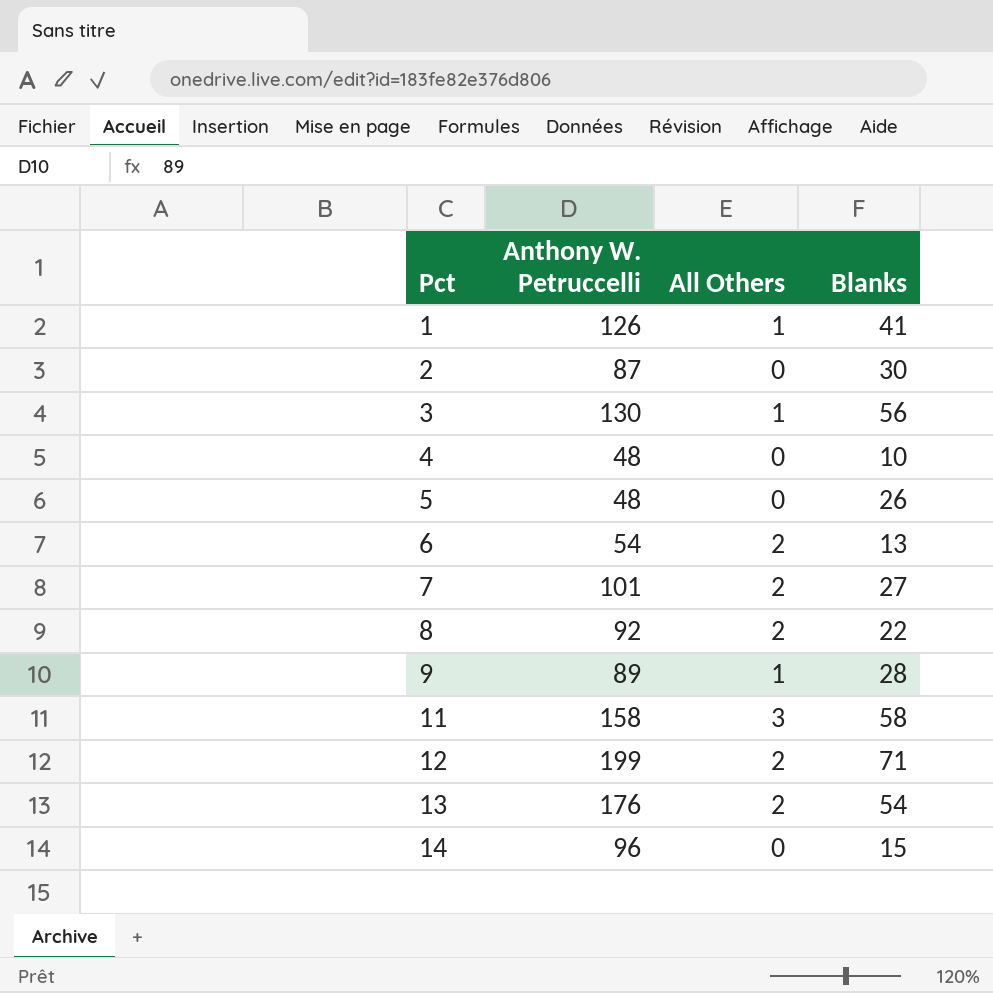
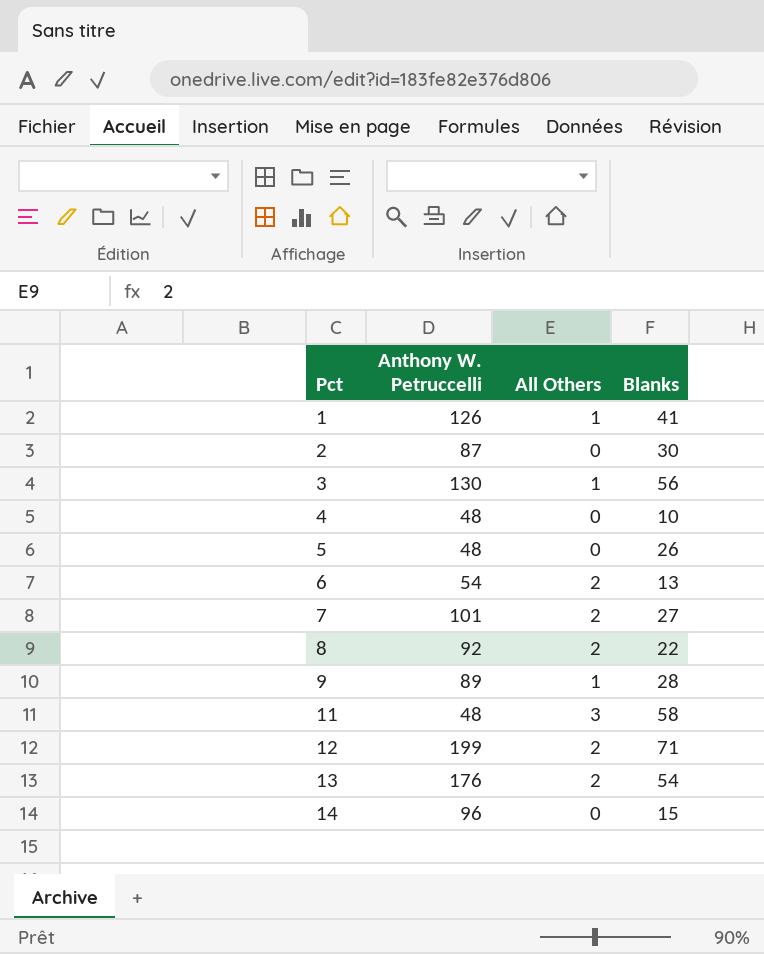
11 | Anthony W. Petruccelli: 158 -> 48

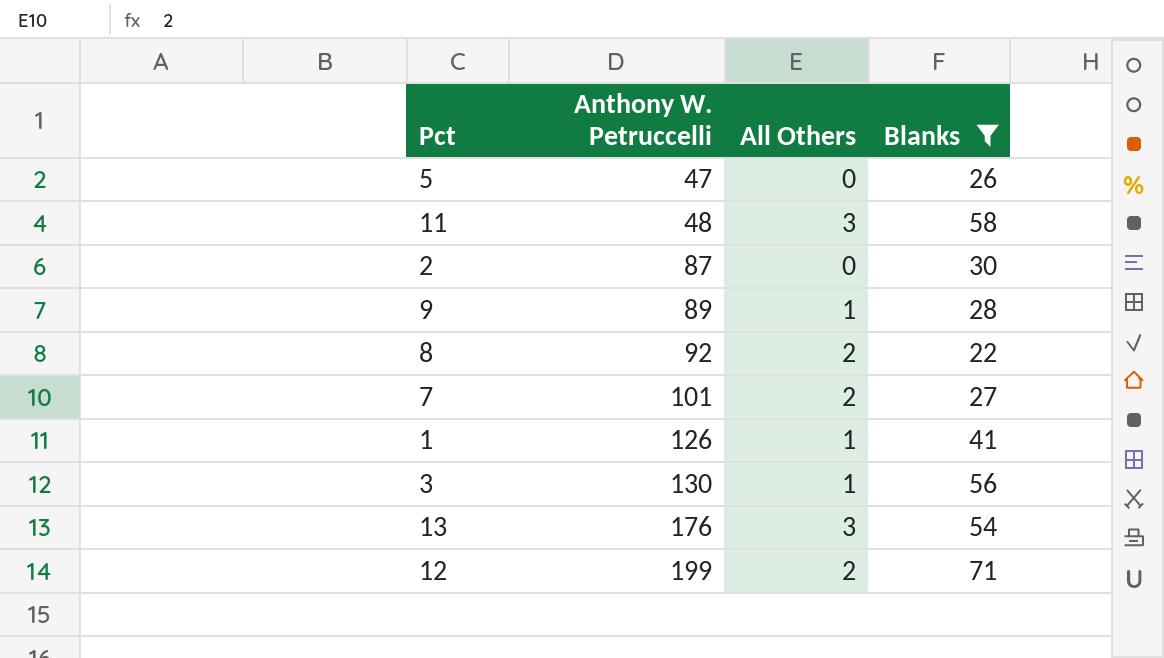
filter: none -> Blanks >= 22
row order: Pct ascending -> Anthony W. Petruccelli ascending
5 | Anthony W. Petruccelli: 48 -> 47
13 | All Others: 2 -> 3

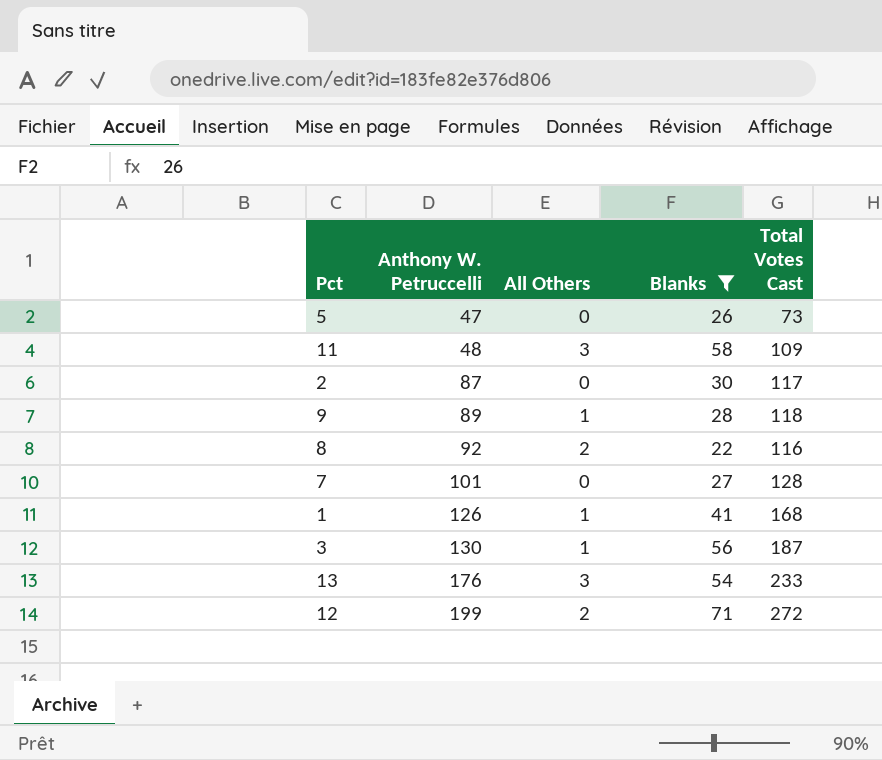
column Total Votes Cast | formula: none -> [Anthony W. Petruccelli] + [All Others] + [Blanks]
7 | All Others: 2 -> 0

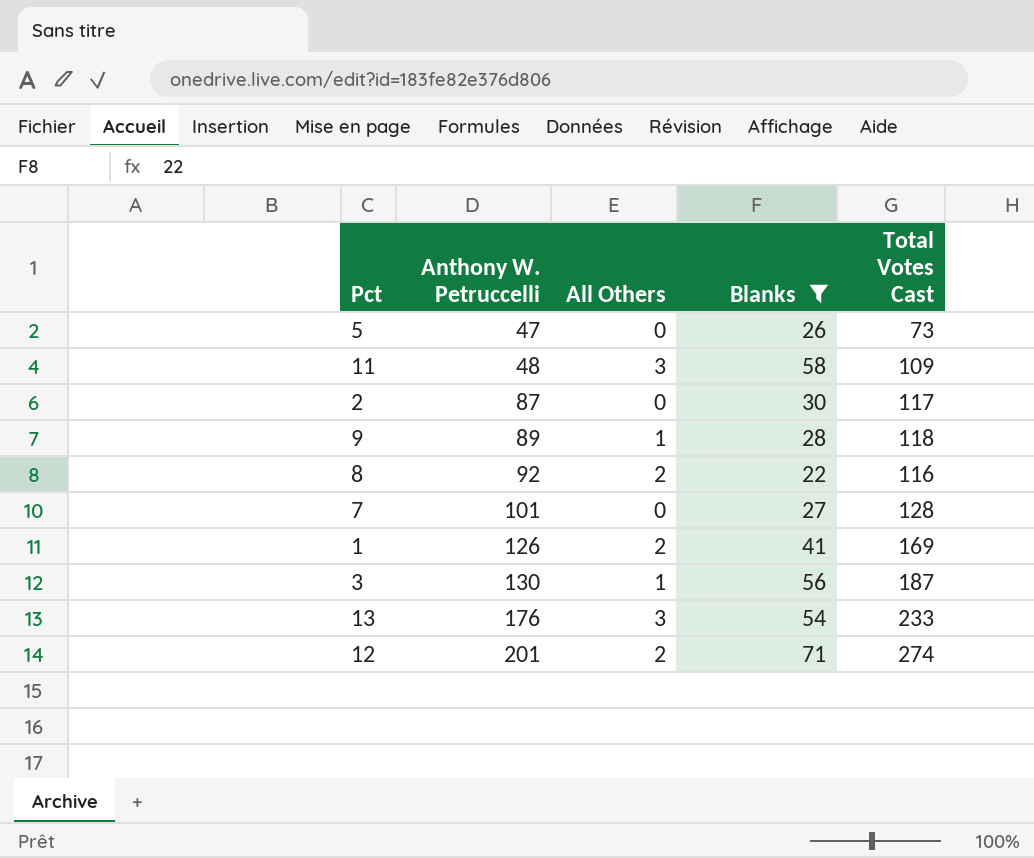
1 | All Others: 1 -> 2
1 | Total Votes Cast: 168 -> 169
12 | Anthony W. Petruccelli: 199 -> 201
12 | Total Votes Cast: 272 -> 274

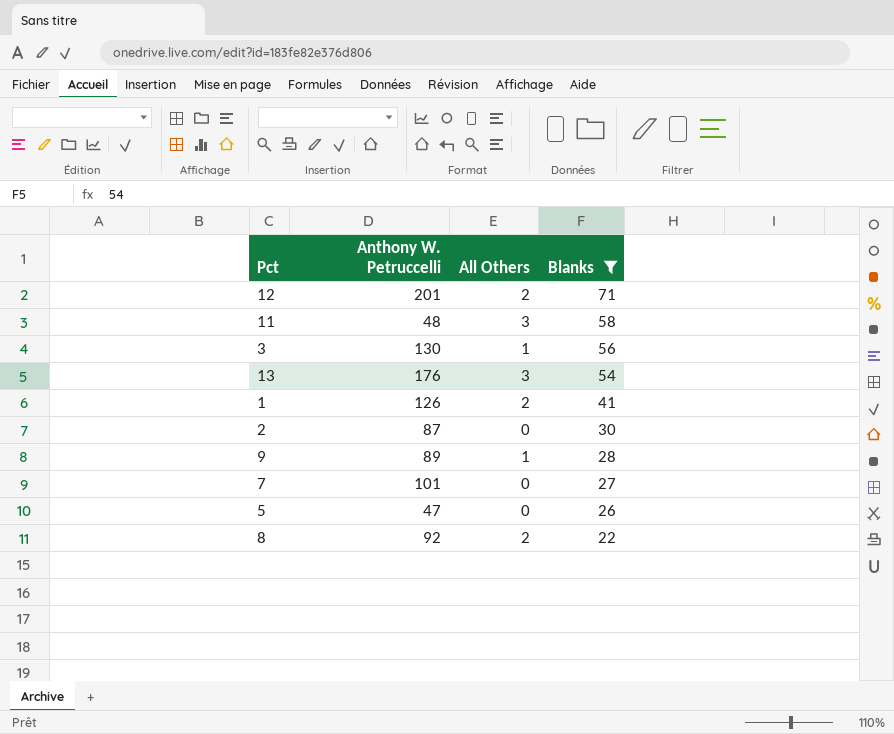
row order: Anthony W. Petruccelli ascending -> Blanks descending
column Total Votes Cast | formula: [Anthony W. Petruccelli] + [All Others] + [Blanks] -> none

